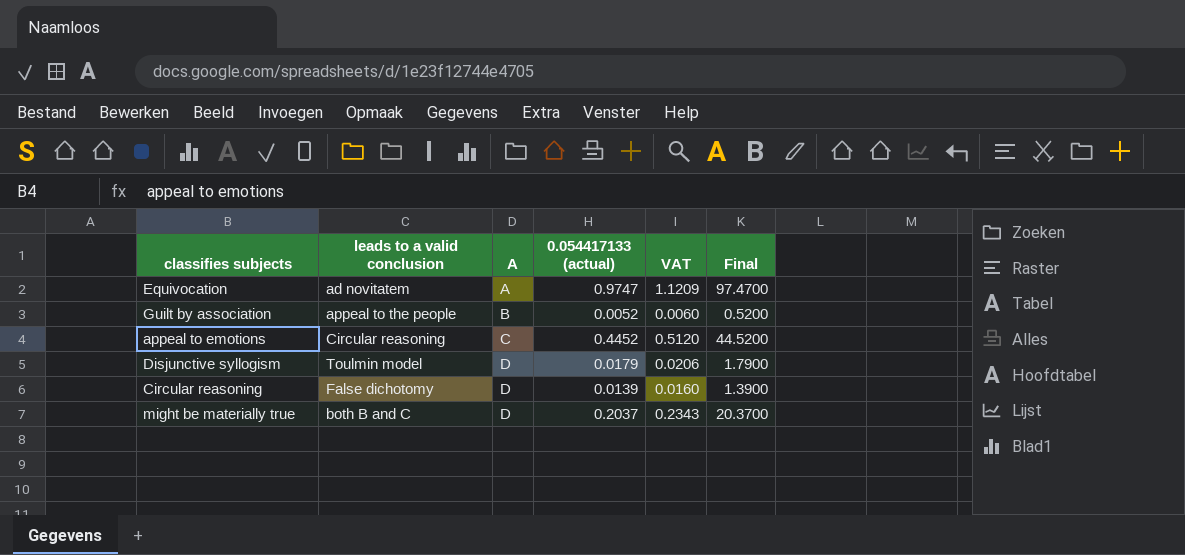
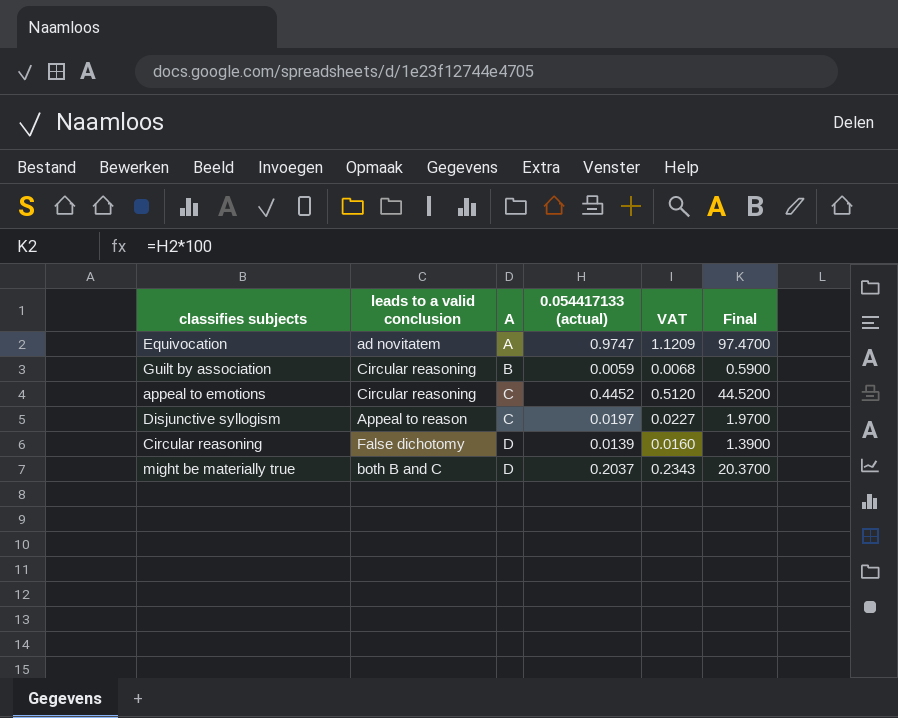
Guilt by association | leads to a valid conclusion: appeal to the people -> Circular reasoning
Guilt by association | 0.054417133 (actual): 0.0052 -> 0.0059
Guilt by association | VAT: 0.0060 -> 0.0068
Guilt by association | Final: 0.5200 -> 0.5900
Disjunctive syllogism | leads to a valid conclusion: Toulmin model -> Appeal to reason
Disjunctive syllogism | A: D -> C
Disjunctive syllogism | 0.054417133 (actual): 0.0179 -> 0.0197
Disjunctive syllogism | VAT: 0.0206 -> 0.0227
Disjunctive syllogism | Final: 1.7900 -> 1.9700

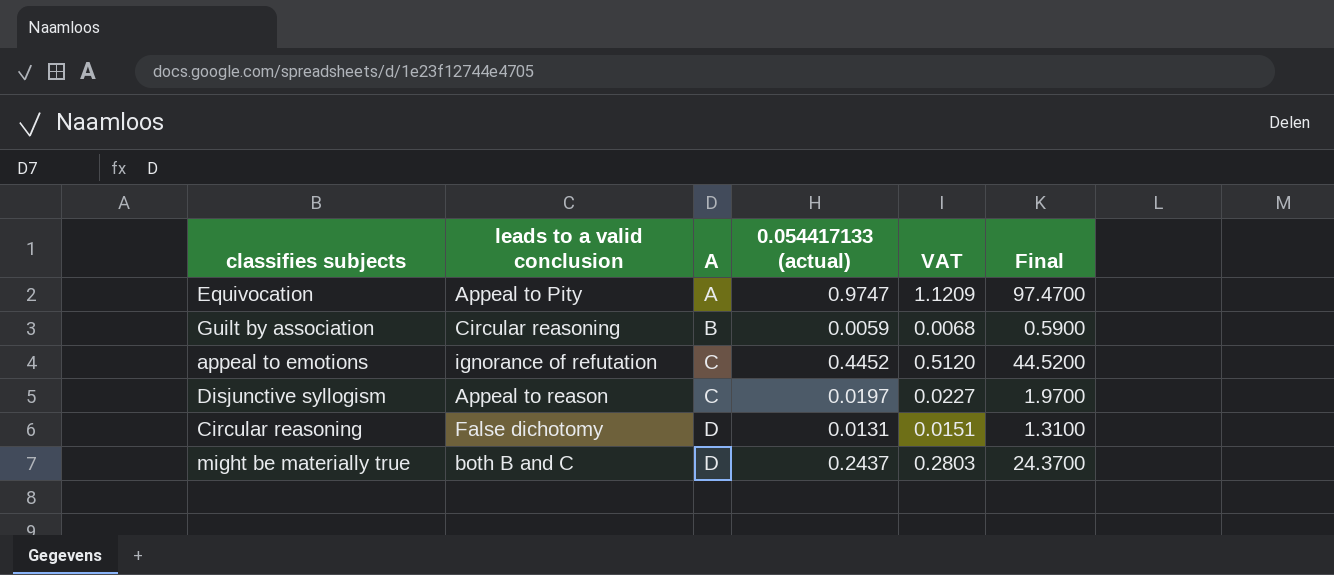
Equivocation | leads to a valid conclusion: ad novitatem -> Appeal to Pity
appeal to emotions | leads to a valid conclusion: Circular reasoning -> ignorance of refutation
Circular reasoning | 0.054417133 (actual): 0.0139 -> 0.0131
Circular reasoning | VAT: 0.0160 -> 0.0151
Circular reasoning | Final: 1.3900 -> 1.3100
might be materially true | 0.054417133 (actual): 0.2037 -> 0.2437
might be materially true | VAT: 0.2343 -> 0.2803
might be materially true | Final: 20.3700 -> 24.3700

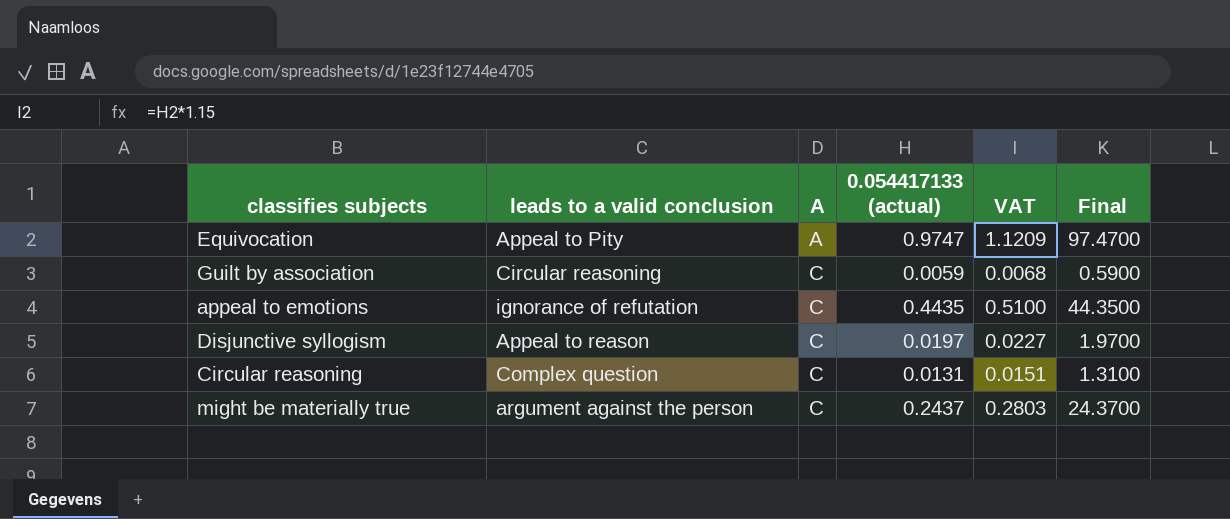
Guilt by association | A: B -> C
appeal to emotions | 0.054417133 (actual): 0.4452 -> 0.4435
appeal to emotions | VAT: 0.5120 -> 0.5100
appeal to emotions | Final: 44.5200 -> 44.3500
Circular reasoning | leads to a valid conclusion: False dichotomy -> Complex question
Circular reasoning | A: D -> C
might be materially true | leads to a valid conclusion: both B and C -> argument against the person
might be materially true | A: D -> C

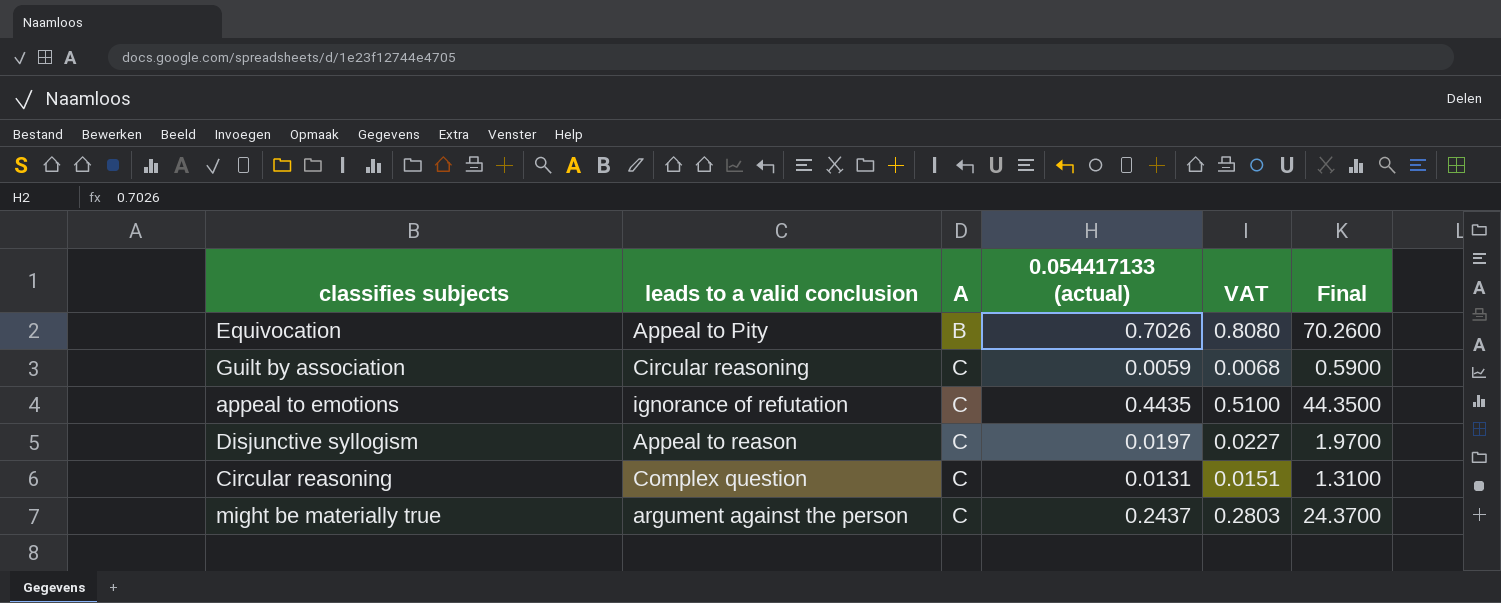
Equivocation | A: A -> B
Equivocation | 0.054417133 (actual): 0.9747 -> 0.7026
Equivocation | VAT: 1.1209 -> 0.8080
Equivocation | Final: 97.4700 -> 70.2600

